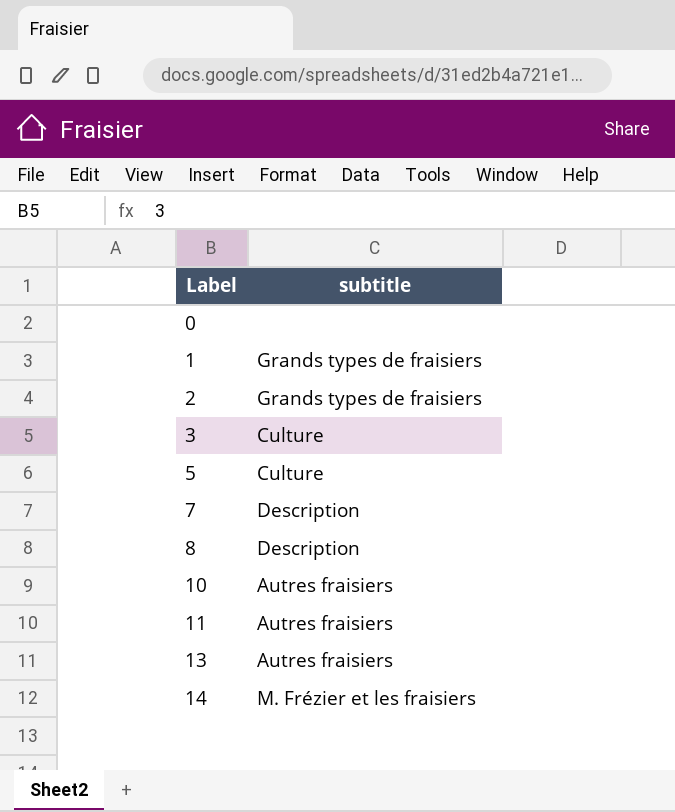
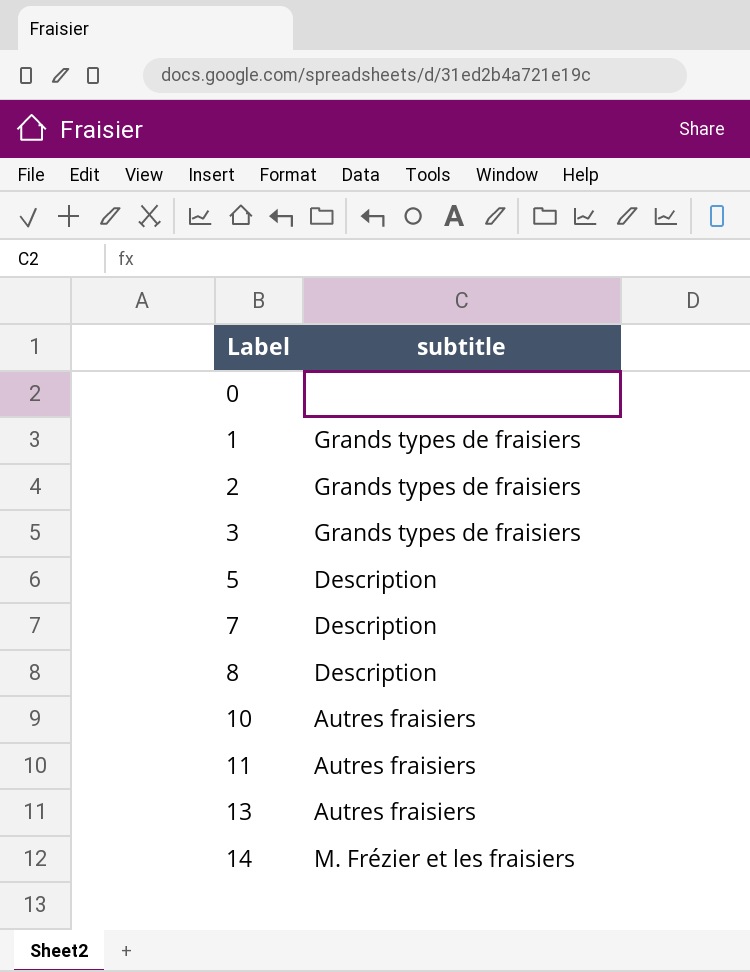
3 | subtitle: Culture -> Grands types de fraisiers
5 | subtitle: Culture -> Description

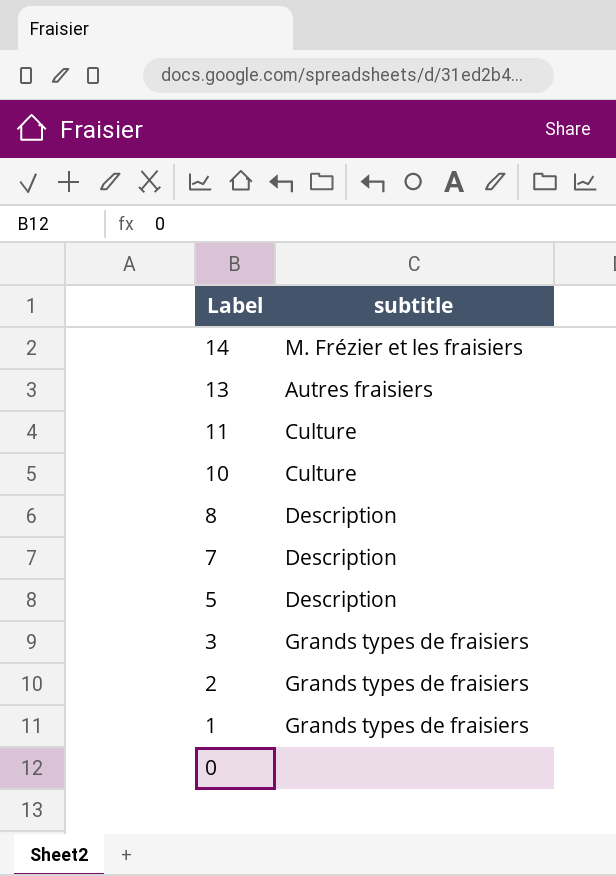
row order: Label ascending -> Label descending
11 | subtitle: Autres fraisiers -> Culture
10 | subtitle: Autres fraisiers -> Culture

